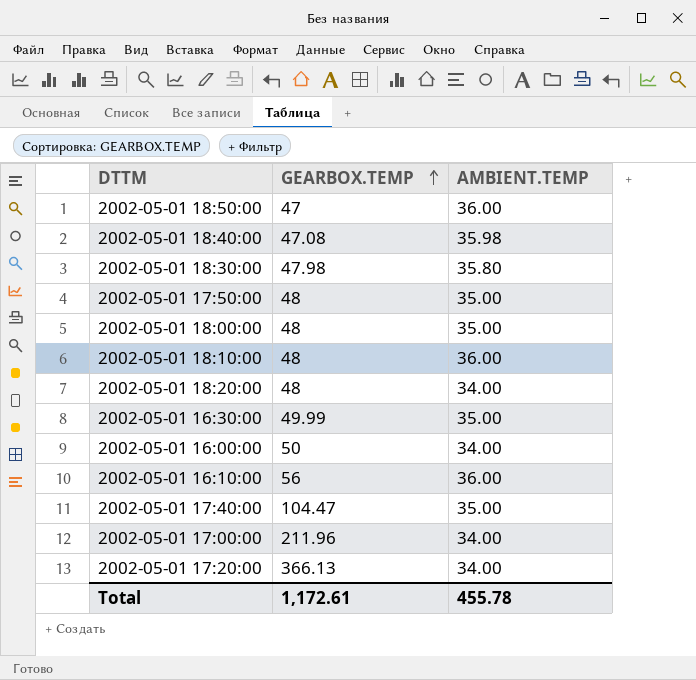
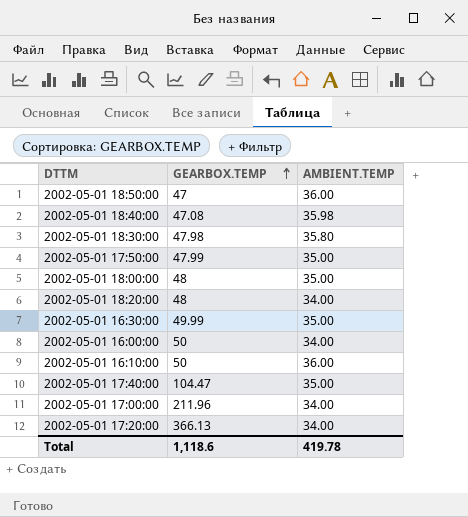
row 2002-05-01 18:10:00: 48 | 36.00 -> none
2002-05-01 17:50:00 | GEARBOX.TEMP: 48 -> 47.99
2002-05-01 16:10:00 | GEARBOX.TEMP: 56 -> 50
Total | GEARBOX.TEMP: 1,172.61 -> 1,118.6
Total | AMBIENT.TEMP: 455.78 -> 419.78

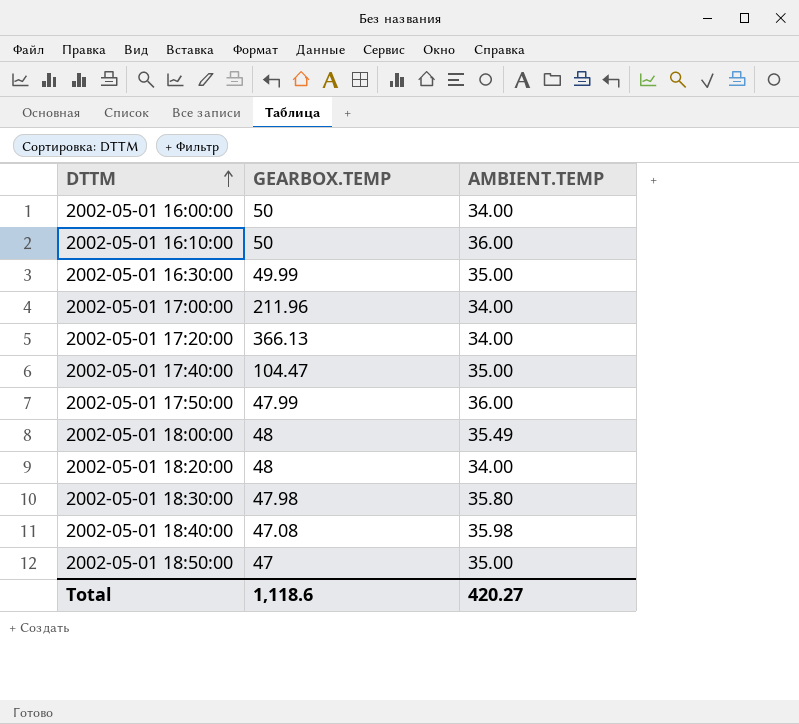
row order: GEARBOX.TEMP ascending -> DTTM ascending
2002-05-01 17:50:00 | AMBIENT.TEMP: 35.00 -> 36.00
2002-05-01 18:00:00 | AMBIENT.TEMP: 35.00 -> 35.49
2002-05-01 18:50:00 | AMBIENT.TEMP: 36.00 -> 35.00
Total | AMBIENT.TEMP: 419.78 -> 420.27

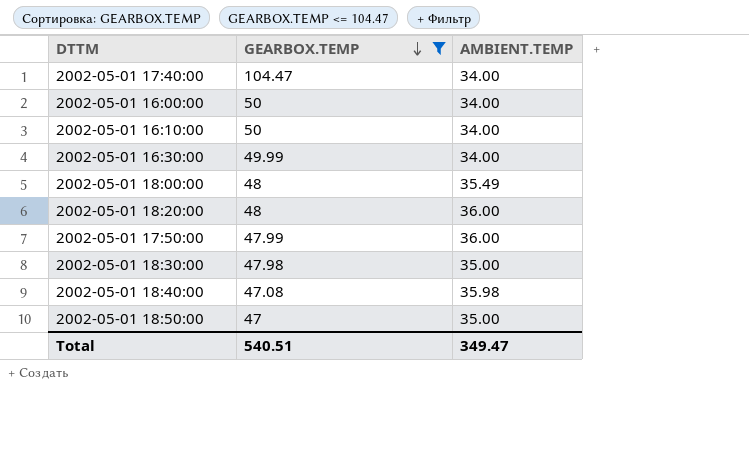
filter: none -> GEARBOX.TEMP <= 104.47
row order: DTTM ascending -> GEARBOX.TEMP descending
2002-05-01 17:40:00 | AMBIENT.TEMP: 35.00 -> 34.00
2002-05-01 16:10:00 | AMBIENT.TEMP: 36.00 -> 34.00
2002-05-01 16:30:00 | AMBIENT.TEMP: 35.00 -> 34.00
2002-05-01 18:20:00 | AMBIENT.TEMP: 34.00 -> 36.00
2002-05-01 18:30:00 | AMBIENT.TEMP: 35.80 -> 35.00
Total | GEARBOX.TEMP: 1,118.6 -> 540.51
Total | AMBIENT.TEMP: 420.27 -> 349.47

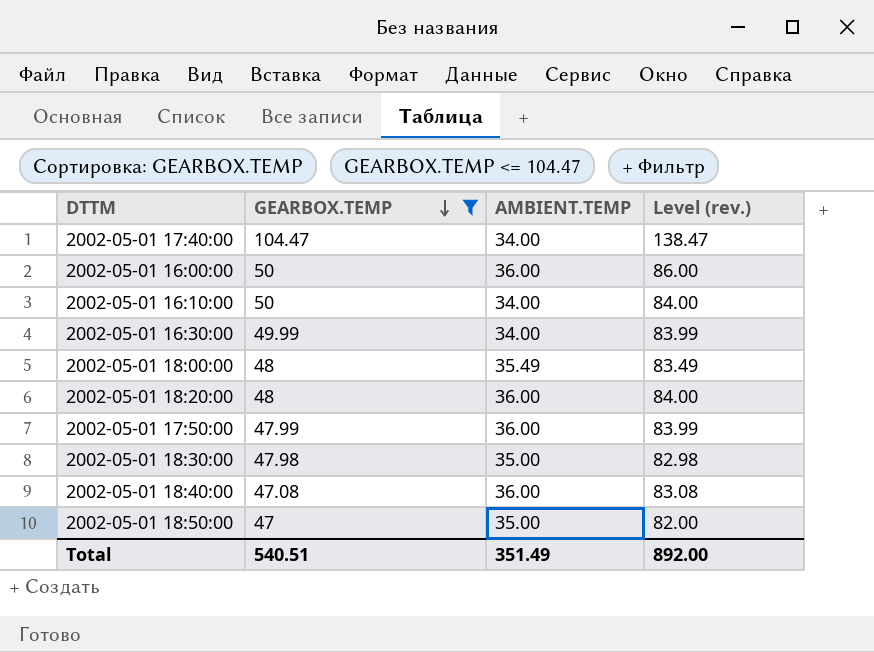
column Level (rev.) | formula: none -> [GEARBOX.TEMP] + [AMBIENT.TEMP]
2002-05-01 16:00:00 | AMBIENT.TEMP: 34.00 -> 36.00
2002-05-01 18:40:00 | AMBIENT.TEMP: 35.98 -> 36.00
Total | AMBIENT.TEMP: 349.47 -> 351.49

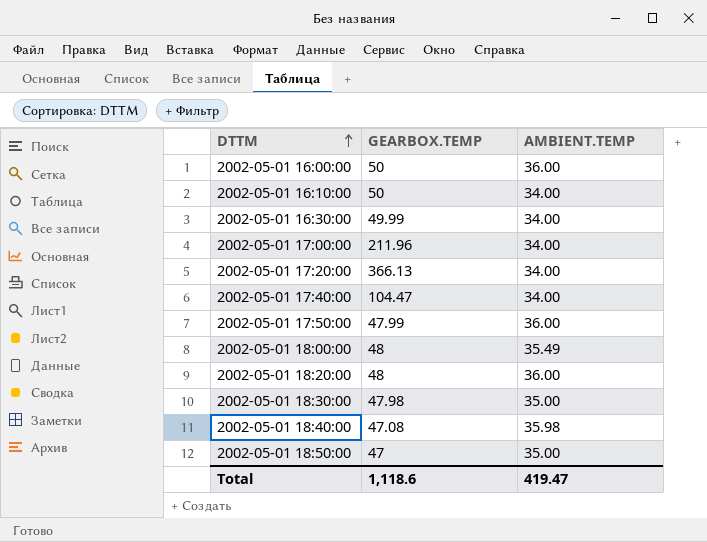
filter: GEARBOX.TEMP <= 104.47 -> none
row order: GEARBOX.TEMP descending -> DTTM ascending
column Level (rev.) | formula: [GEARBOX.TEMP] + [AMBIENT.TEMP] -> none
2002-05-01 18:40:00 | AMBIENT.TEMP: 36.00 -> 35.98
Total | GEARBOX.TEMP: 540.51 -> 1,118.6
Total | AMBIENT.TEMP: 351.49 -> 419.47

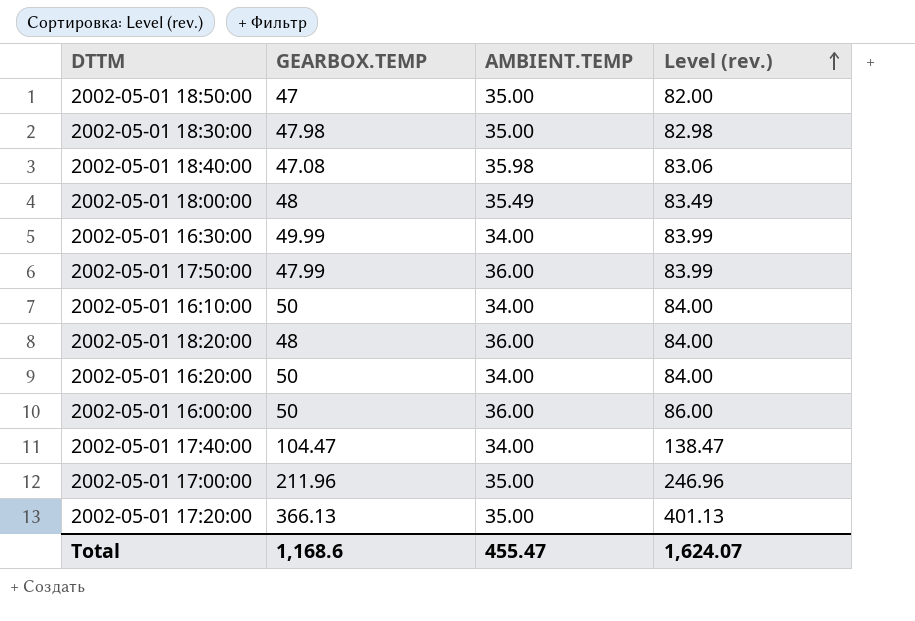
row order: DTTM ascending -> Level (rev.) ascending
column Level (rev.) | formula: none -> [GEARBOX.TEMP] + [AMBIENT.TEMP]
row 2002-05-01 16:20:00: none -> 50 | 34.00 | 84.00
2002-05-01 17:00:00 | AMBIENT.TEMP: 34.00 -> 35.00
2002-05-01 17:20:00 | AMBIENT.TEMP: 34.00 -> 35.00
Total | GEARBOX.TEMP: 1,118.6 -> 1,168.6
Total | AMBIENT.TEMP: 419.47 -> 455.47

